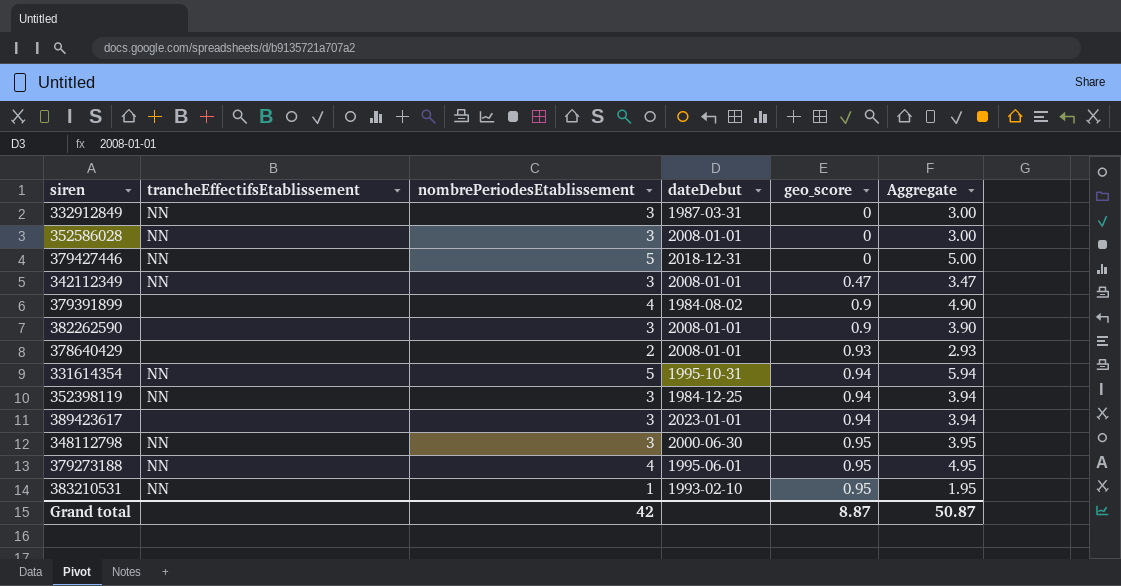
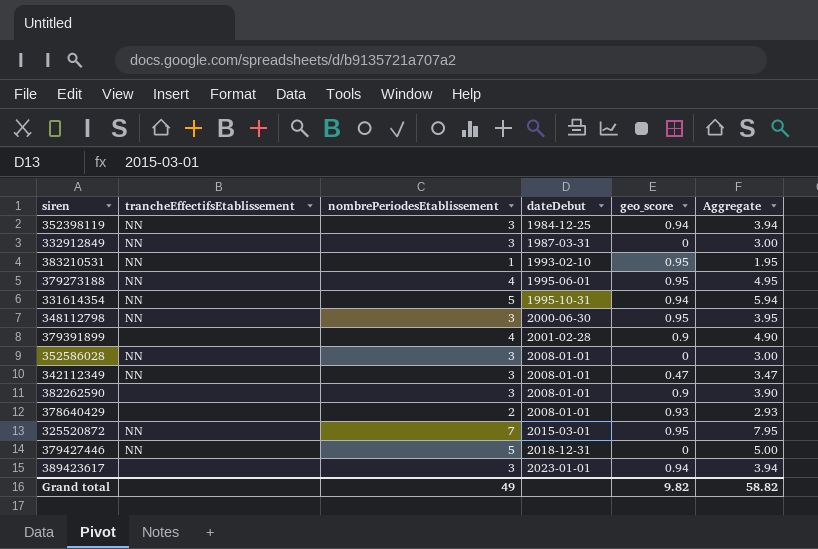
row order: geo_score ascending -> dateDebut ascending
379391899 | dateDebut: 1984-08-02 -> 2001-02-28
row 325520872: none -> NN | 7 | 2015-03-01 | 0.95 | 7.95
Grand total | nombrePeriodesEtablissement: 42 -> 49
Grand total | geo_score: 8.87 -> 9.82
Grand total | Aggregate: 50.87 -> 58.82

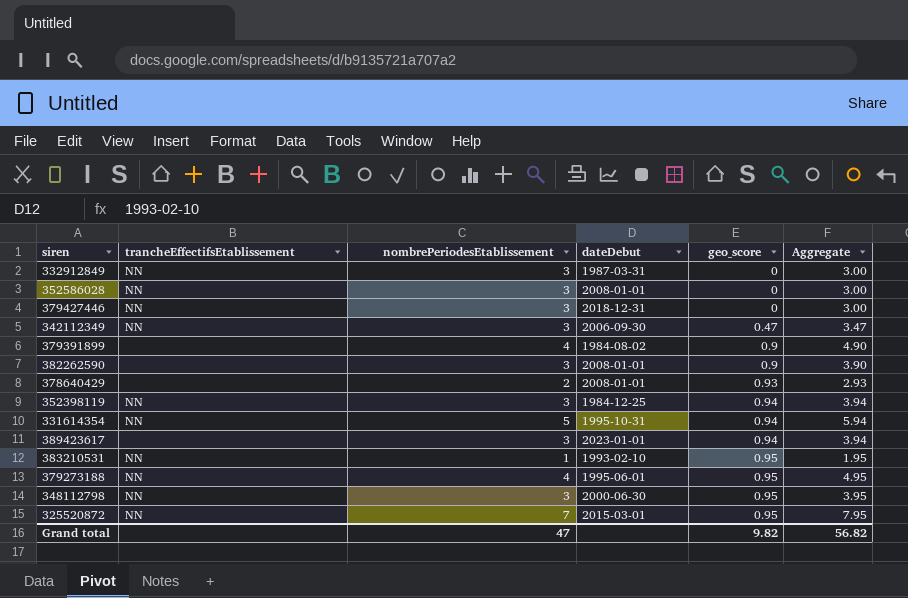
row order: dateDebut ascending -> geo_score ascending
379427446 | nombrePeriodesEtablissement: 5 -> 3
379427446 | Aggregate: 5.00 -> 3.00
342112349 | dateDebut: 2008-01-01 -> 2006-09-30
379391899 | dateDebut: 2001-02-28 -> 1984-08-02
Grand total | nombrePeriodesEtablissement: 49 -> 47
Grand total | Aggregate: 58.82 -> 56.82

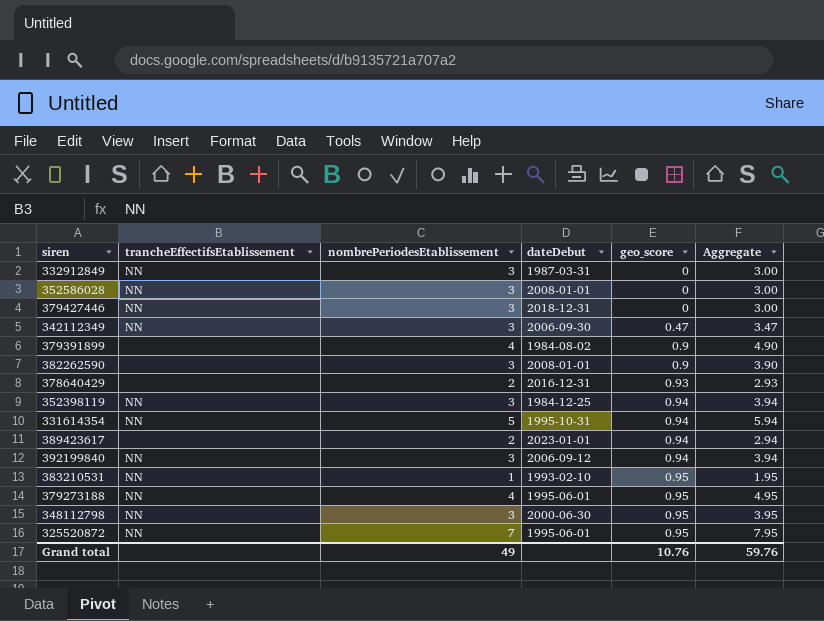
378640429 | dateDebut: 2008-01-01 -> 2016-12-31
389423617 | nombrePeriodesEtablissement: 3 -> 2
389423617 | Aggregate: 3.94 -> 2.94
row 392199840: none -> NN | 3 | 2006-09-12 | 0.94 | 3.94
325520872 | dateDebut: 2015-03-01 -> 1995-06-01
Grand total | nombrePeriodesEtablissement: 47 -> 49
Grand total | geo_score: 9.82 -> 10.76
Grand total | Aggregate: 56.82 -> 59.76

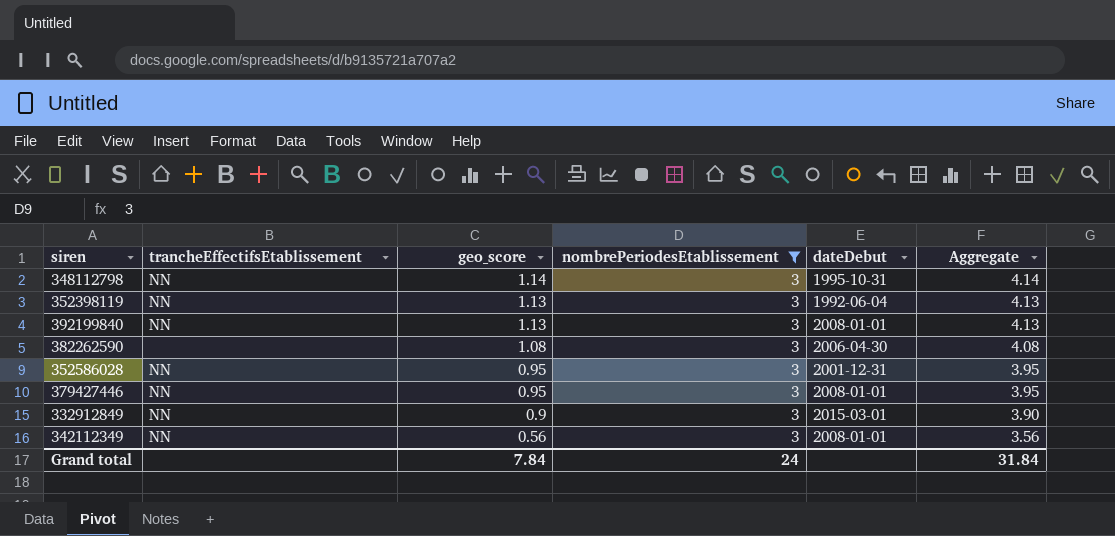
filter: none -> nombrePeriodesEtablissement = 3
row order: geo_score ascending -> geo_score descending
column geo_score | position: 5 -> 3
348112798 | geo_score: 0.95 -> 1.14
348112798 | dateDebut: 2000-06-30 -> 1995-10-31
348112798 | Aggregate: 3.95 -> 4.14
352398119 | geo_score: 0.94 -> 1.13
352398119 | dateDebut: 1984-12-25 -> 1992-06-04
352398119 | Aggregate: 3.94 -> 4.13
392199840 | geo_score: 0.94 -> 1.13
392199840 | dateDebut: 2006-09-12 -> 2008-01-01
392199840 | Aggregate: 3.94 -> 4.13
382262590 | geo_score: 0.9 -> 1.08
382262590 | dateDebut: 2008-01-01 -> 2006-04-30
382262590 | Aggregate: 3.90 -> 4.08
352586028 | geo_score: 0 -> 0.95
352586028 | dateDebut: 2008-01-01 -> 2001-12-31
352586028 | Aggregate: 3.00 -> 3.95
379427446 | geo_score: 0 -> 0.95
379427446 | dateDebut: 2018-12-31 -> 2008-01-01
379427446 | Aggregate: 3.00 -> 3.95
332912849 | geo_score: 0 -> 0.9
332912849 | dateDebut: 1987-03-31 -> 2015-03-01
332912849 | Aggregate: 3.00 -> 3.90
342112349 | geo_score: 0.47 -> 0.56
342112349 | dateDebut: 2006-09-30 -> 2008-01-01
342112349 | Aggregate: 3.47 -> 3.56
Grand total | geo_score: 10.76 -> 7.84
Grand total | nombrePeriodesEtablissement: 49 -> 24
Grand total | Aggregate: 59.76 -> 31.84

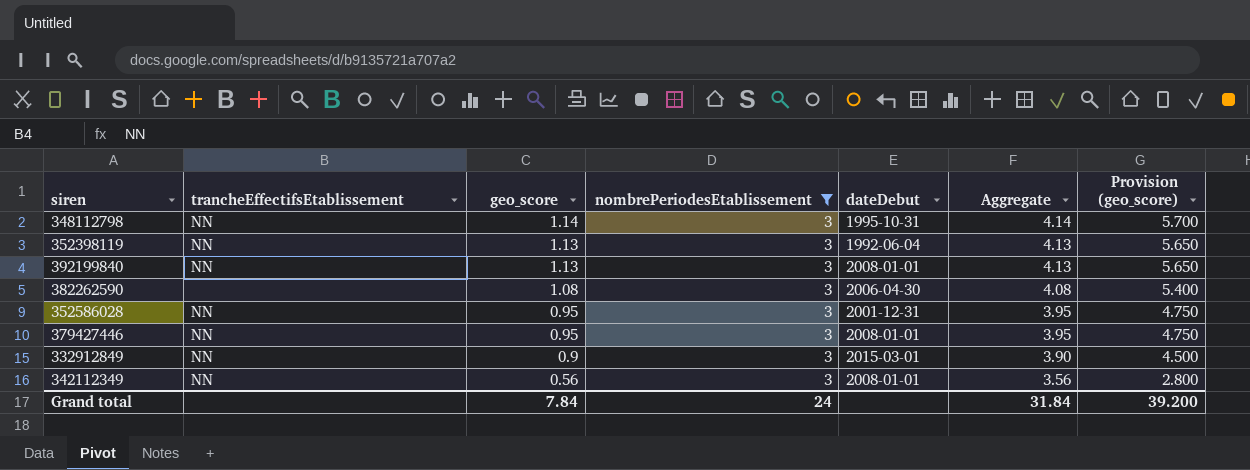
column Provision (geo_score) | formula: none -> [geo_score] * 5

